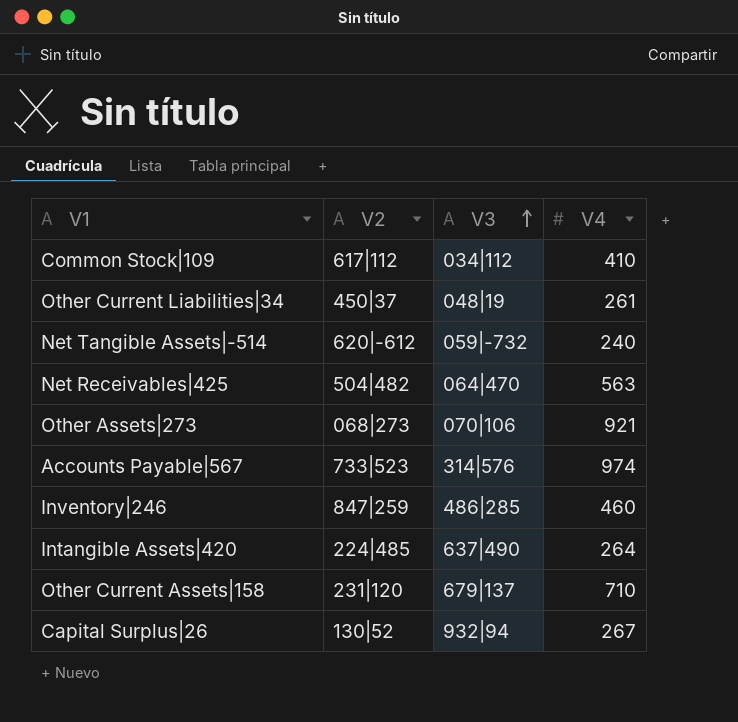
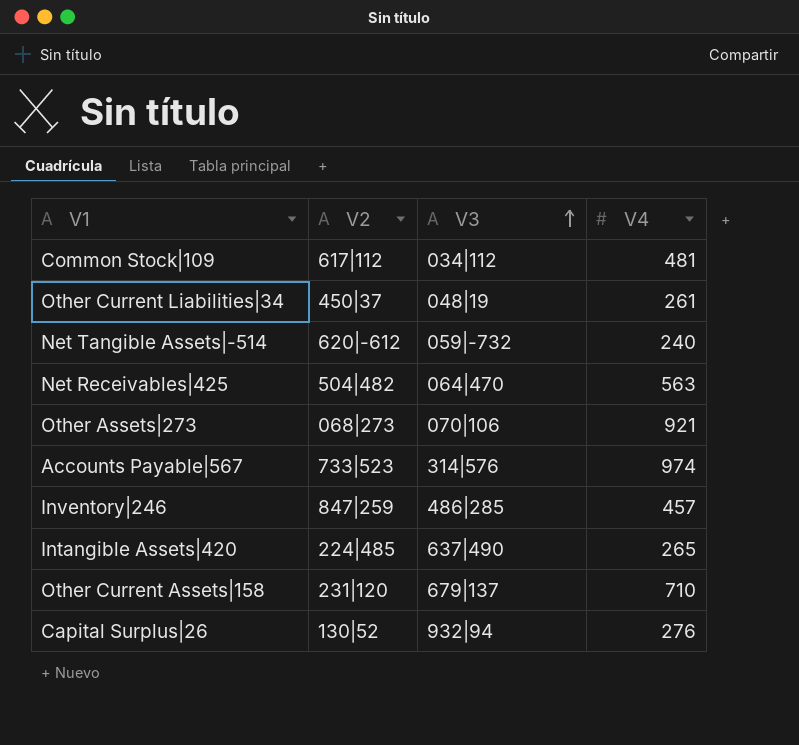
Common Stock|109 | V4: 410 -> 481
Inventory|246 | V4: 460 -> 457
Intangible Assets|420 | V4: 264 -> 265
Capital Surplus|26 | V4: 267 -> 276

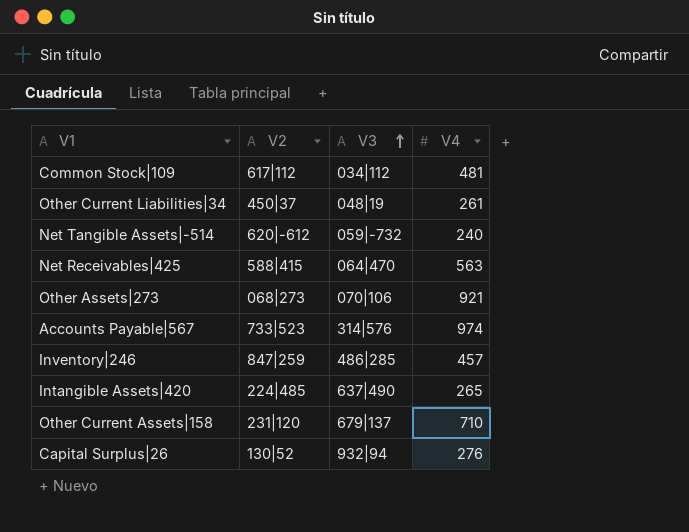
Net Receivables|425 | V2: 504|482 -> 588|415

